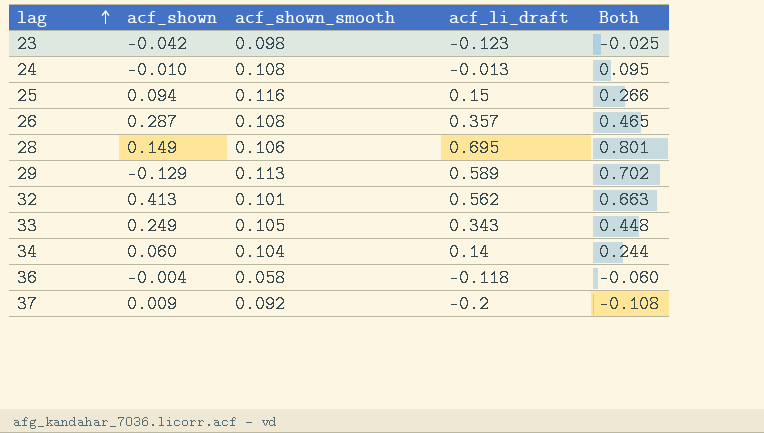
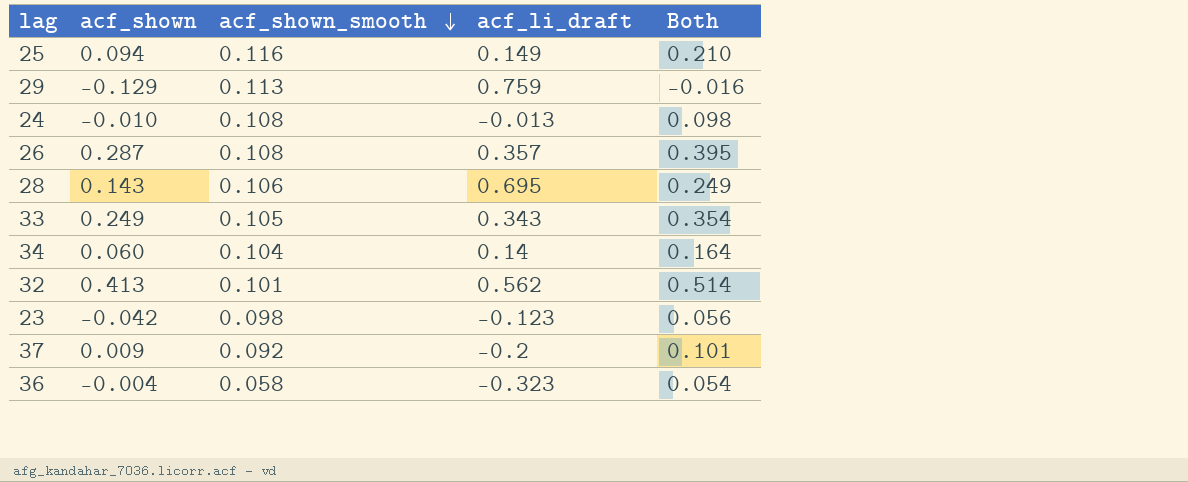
row order: lag ascending -> acf_shown_smooth descending
column Both | formula: [acf_shown_smooth] + [acf_li_draft] -> [acf_shown] + [acf_shown_smooth]
25 | acf_li_draft: 0.15 -> 0.149
29 | acf_li_draft: 0.589 -> 0.759
28 | acf_shown: 0.149 -> 0.143
36 | acf_li_draft: -0.118 -> -0.323

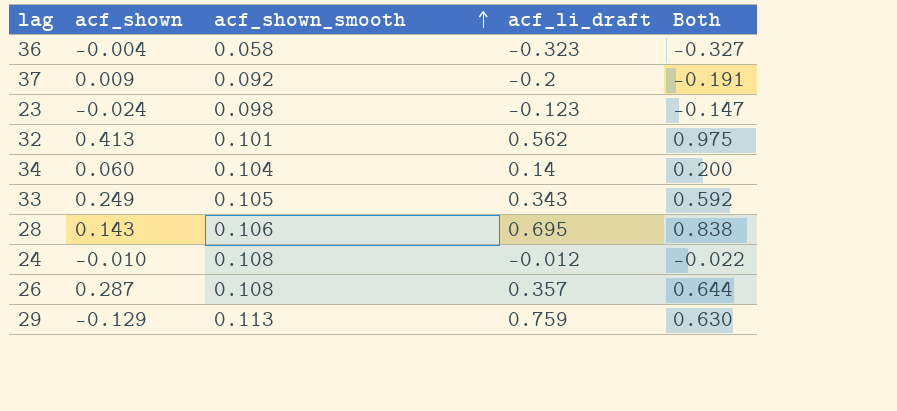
row order: acf_shown_smooth descending -> acf_shown_smooth ascending
column Both | formula: [acf_shown] + [acf_shown_smooth] -> [acf_shown] + [acf_li_draft]
row 25: 0.094 | 0.116 | 0.149 | 0.210 -> none
23 | acf_shown: -0.042 -> -0.024
24 | acf_li_draft: -0.013 -> -0.012

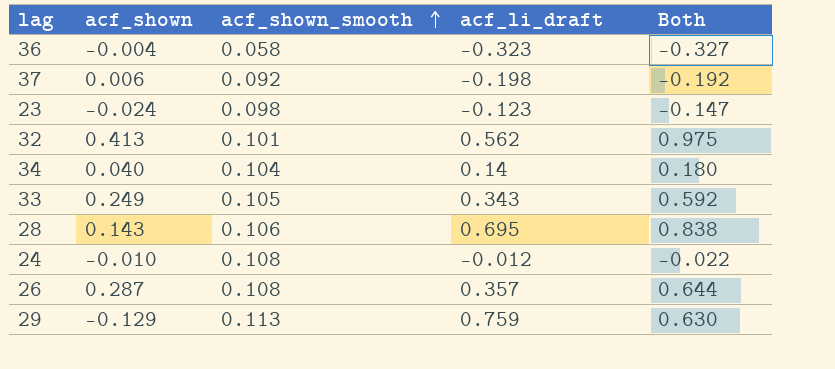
37 | acf_shown: 0.009 -> 0.006
37 | acf_li_draft: -0.2 -> -0.198
37 | Both: -0.191 -> -0.192
34 | acf_shown: 0.060 -> 0.040
34 | Both: 0.200 -> 0.180

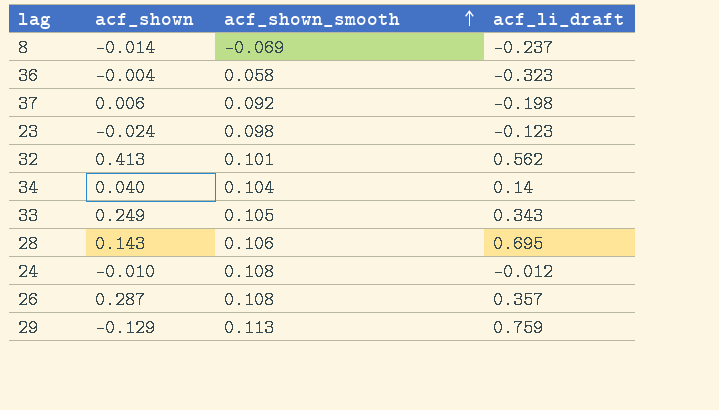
column Both | formula: [acf_shown] + [acf_li_draft] -> none
row 8: none -> -0.014 | -0.069 | -0.237

